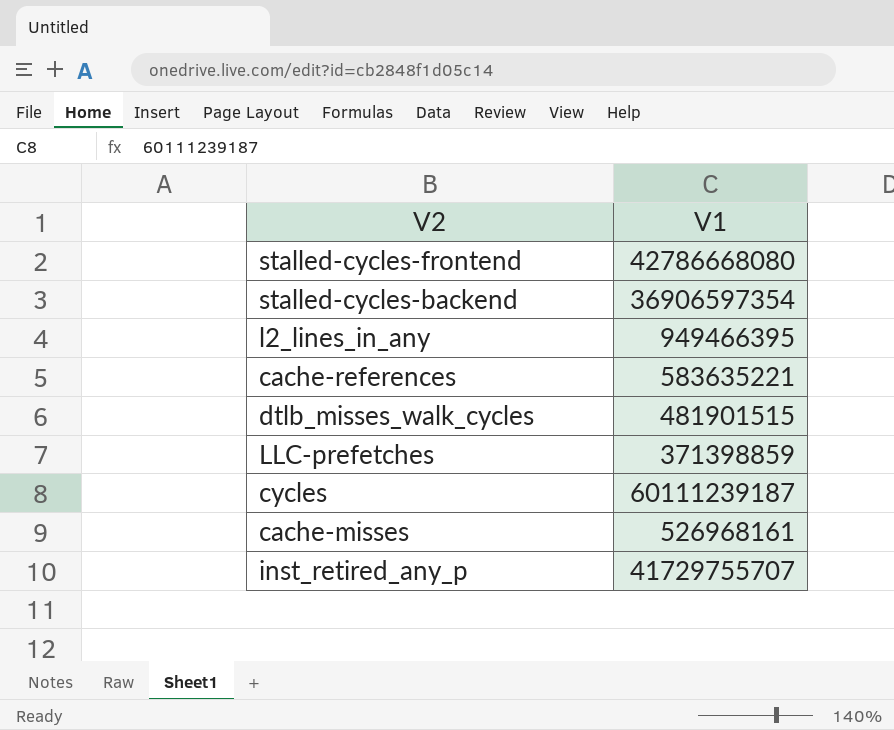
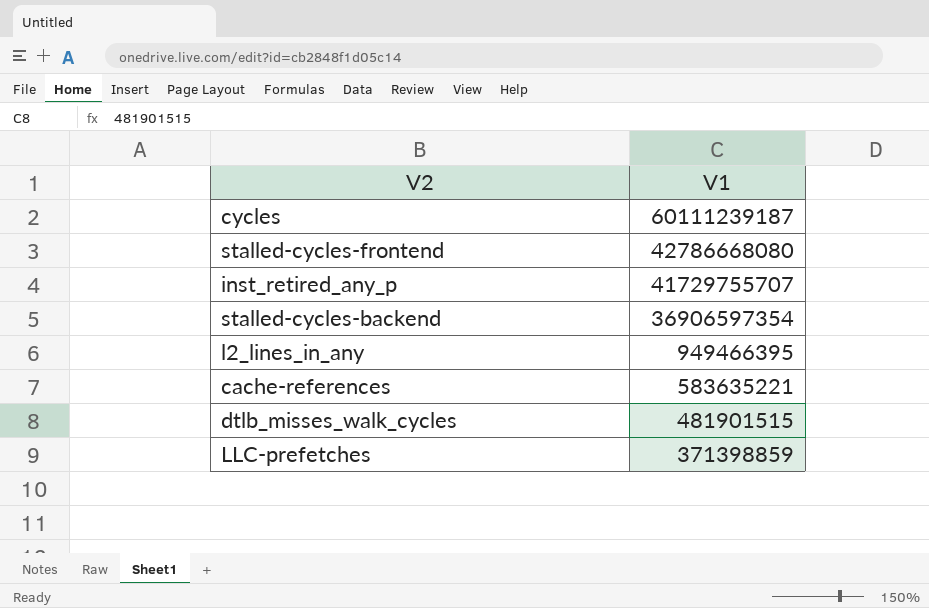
row order: none -> V1 descending
row cache-misses: 526968161 -> none

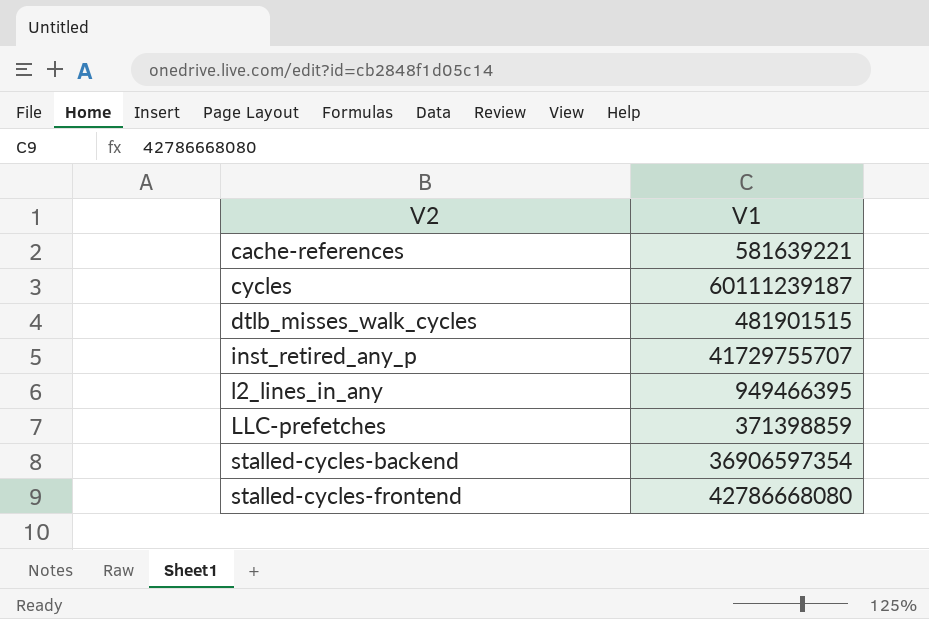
row order: V1 descending -> V2 ascending
cache-references | V1: 583635221 -> 581639221

